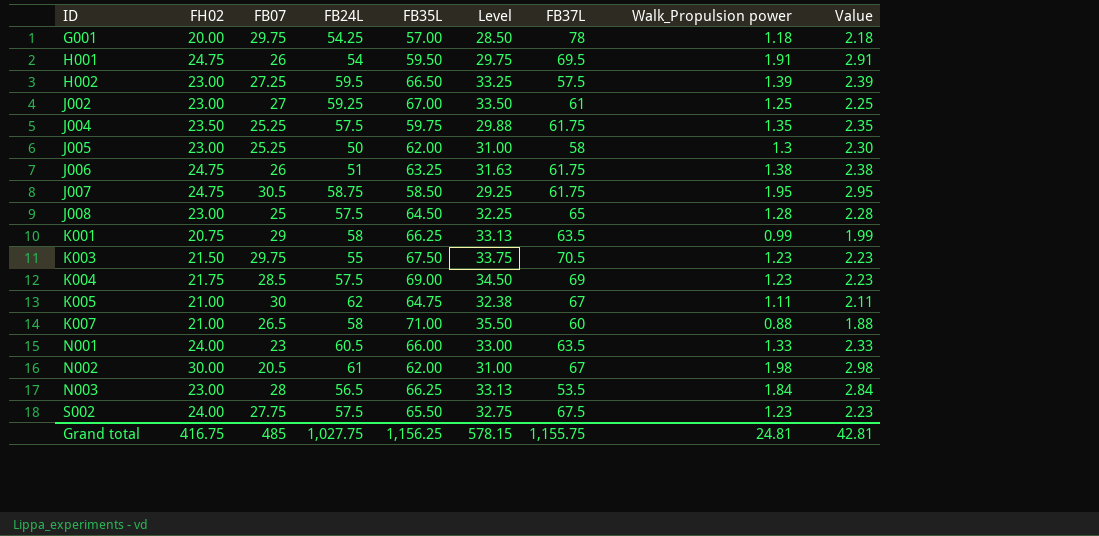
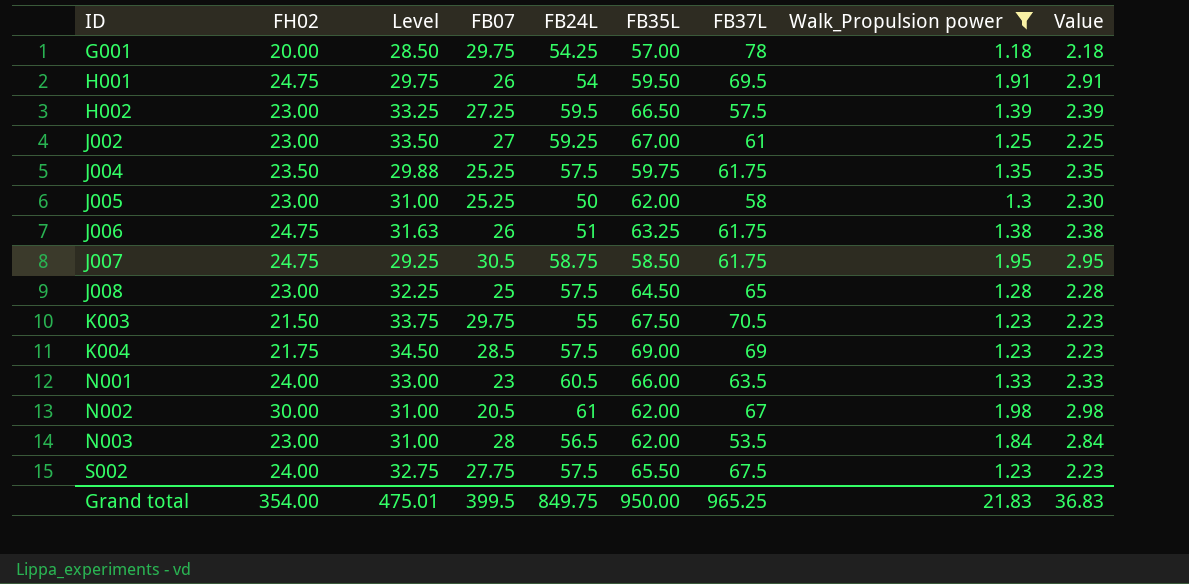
filter: none -> Walk_Propulsion power >= 1.18
column Level | position: 6 -> 3
N003 | Level: 33.13 -> 31.00
N003 | FB35L: 66.25 -> 62.00
Grand total | FH02: 416.75 -> 354.00
Grand total | Level: 578.15 -> 475.01
Grand total | FB07: 485 -> 399.5
Grand total | FB24L: 1,027.75 -> 849.75
Grand total | FB35L: 1,156.25 -> 950.00
Grand total | FB37L: 1,155.75 -> 965.25
Grand total | Walk_Propulsion power: 24.81 -> 21.83
Grand total | Value: 42.81 -> 36.83

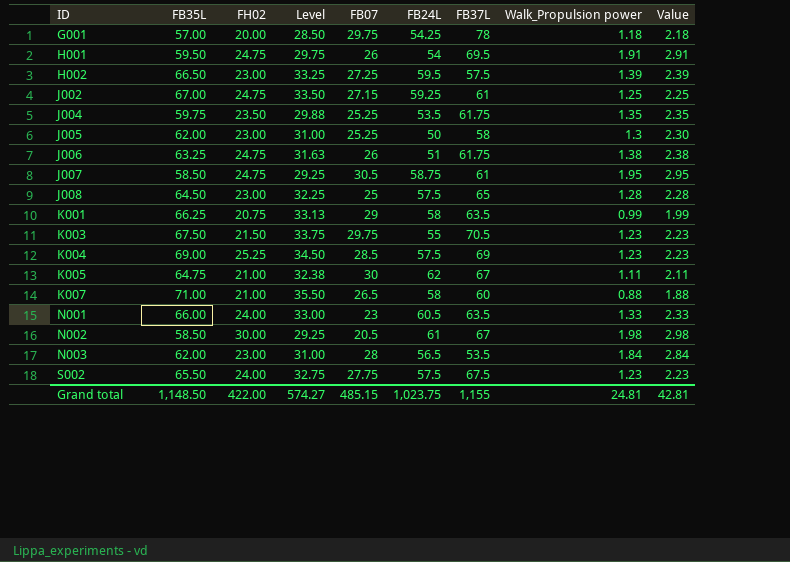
filter: Walk_Propulsion power >= 1.18 -> none
column FB35L | position: 6 -> 2
J002 | FH02: 23.00 -> 24.75
J002 | FB07: 27 -> 27.15
J004 | FB24L: 57.5 -> 53.5
J007 | FB37L: 61.75 -> 61
K004 | FH02: 21.75 -> 25.25
N002 | FB35L: 62.00 -> 58.50
N002 | Level: 31.00 -> 29.25
Grand total | FB35L: 950.00 -> 1,148.50
Grand total | FH02: 354.00 -> 422.00
Grand total | Level: 475.01 -> 574.27
Grand total | FB07: 399.5 -> 485.15
Grand total | FB24L: 849.75 -> 1,023.75
Grand total | FB37L: 965.25 -> 1,155
Grand total | Walk_Propulsion power: 21.83 -> 24.81
Grand total | Value: 36.83 -> 42.81

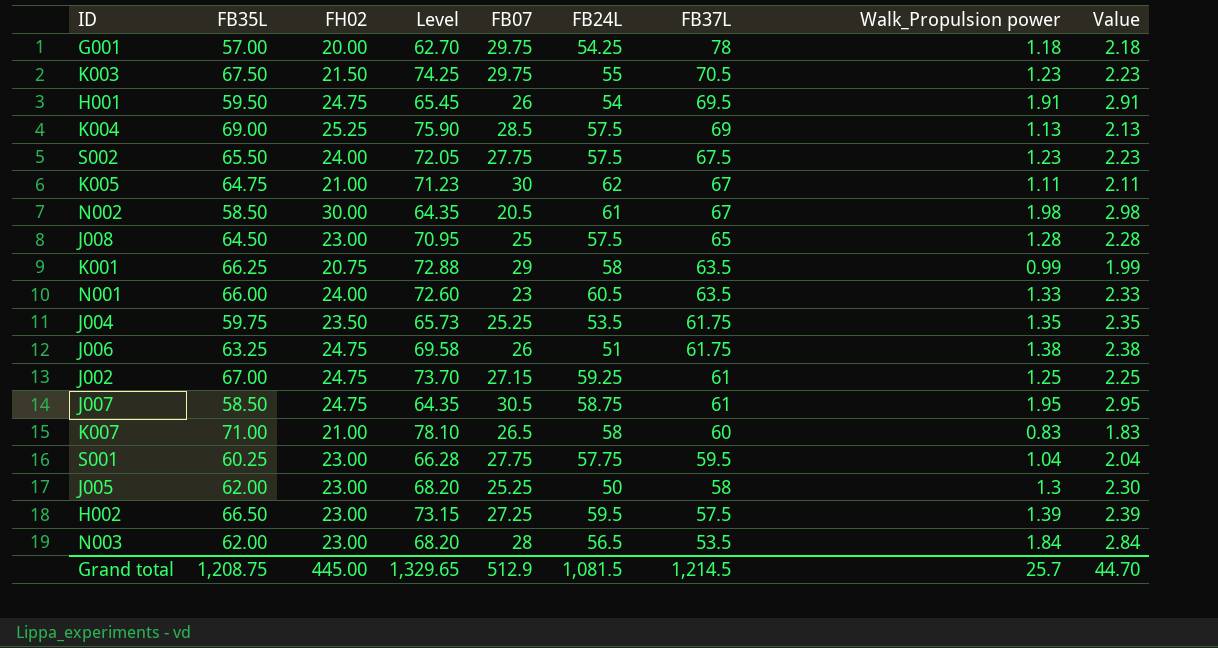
row order: ID ascending -> FB37L descending
column Level | formula: [FB35L] * 0.5 -> [FB35L] * 1.1
K004 | Walk_Propulsion power: 1.23 -> 1.13
K004 | Value: 2.23 -> 2.13
K007 | Walk_Propulsion power: 0.88 -> 0.83
K007 | Value: 1.88 -> 1.83
row S001: none -> 60.25 | 23.00 | 66.28 | 27.75 | 57.75 | 59.5 | 1.04 | 2.04
Grand total | FB35L: 1,148.50 -> 1,208.75
Grand total | FH02: 422.00 -> 445.00
Grand total | Level: 574.27 -> 1,329.65
Grand total | FB07: 485.15 -> 512.9
Grand total | FB24L: 1,023.75 -> 1,081.5
Grand total | FB37L: 1,155 -> 1,214.5
Grand total | Walk_Propulsion power: 24.81 -> 25.7
Grand total | Value: 42.81 -> 44.70

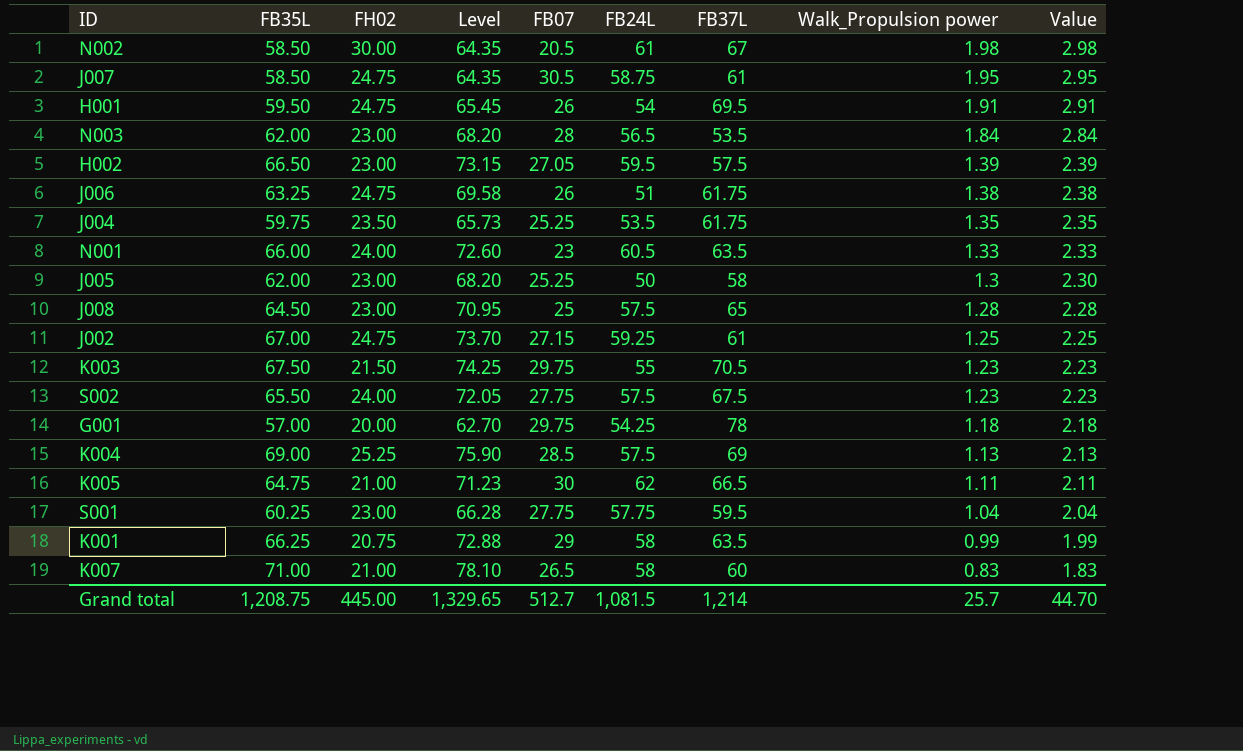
row order: FB37L descending -> Walk_Propulsion power descending
H002 | FB07: 27.25 -> 27.05
K005 | FB37L: 67 -> 66.5
Grand total | FB07: 512.9 -> 512.7
Grand total | FB37L: 1,214.5 -> 1,214

